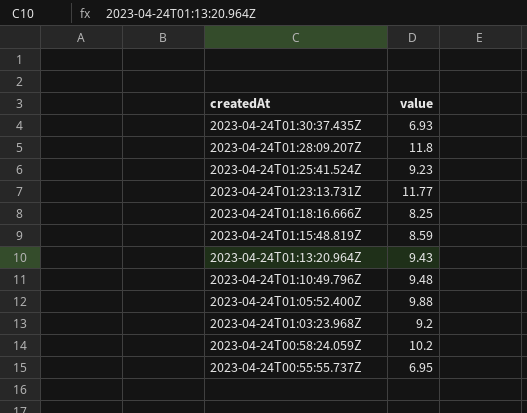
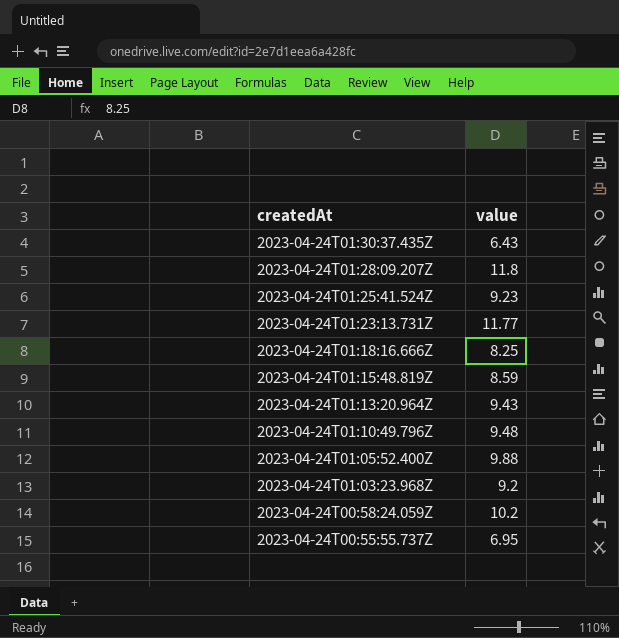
2023-04-24T01:30:37.435Z | value: 6.93 -> 6.43

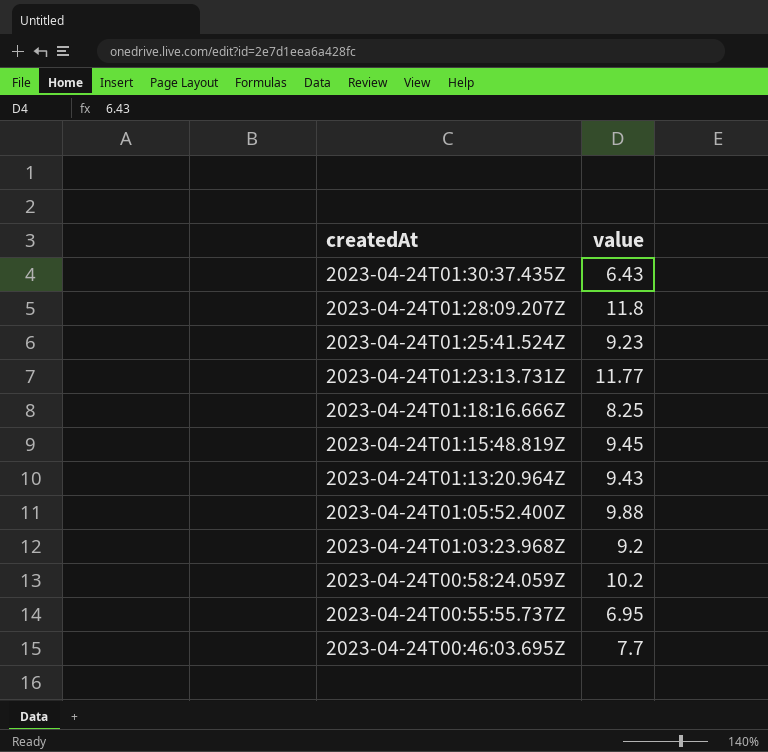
row 2023-04-24T01:10:49.796Z: 9.48 -> none
2023-04-24T01:15:48.819Z | value: 8.59 -> 9.45
row 2023-04-24T00:46:03.695Z: none -> 7.7

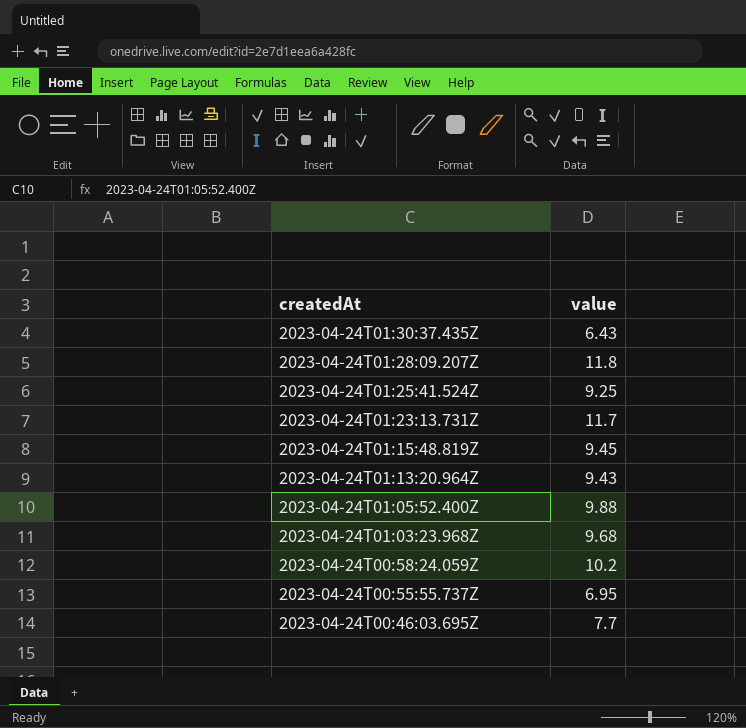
row 2023-04-24T01:18:16.666Z: 8.25 -> none
2023-04-24T01:25:41.524Z | value: 9.23 -> 9.25
2023-04-24T01:23:13.731Z | value: 11.77 -> 11.7
2023-04-24T01:03:23.968Z | value: 9.2 -> 9.68

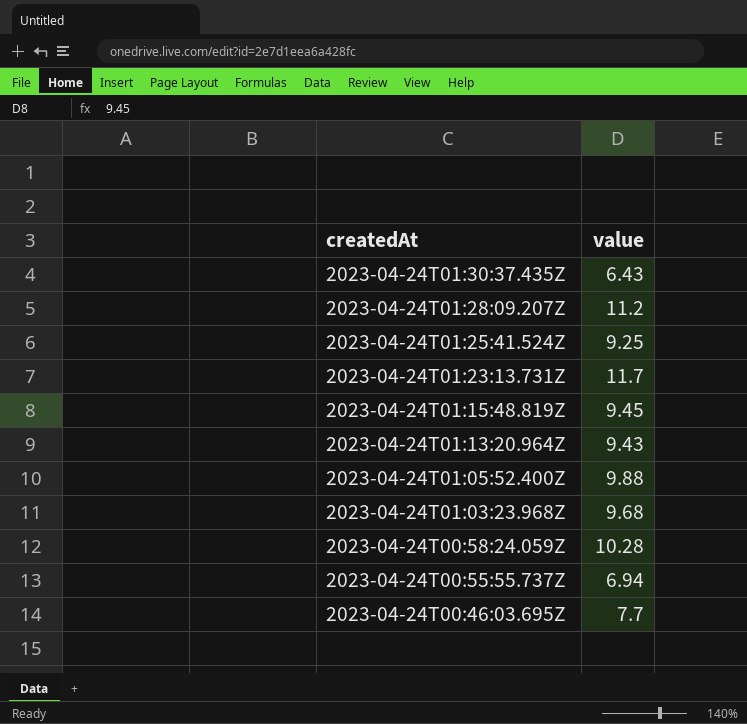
2023-04-24T01:28:09.207Z | value: 11.8 -> 11.2
2023-04-24T00:58:24.059Z | value: 10.2 -> 10.28
2023-04-24T00:55:55.737Z | value: 6.95 -> 6.94

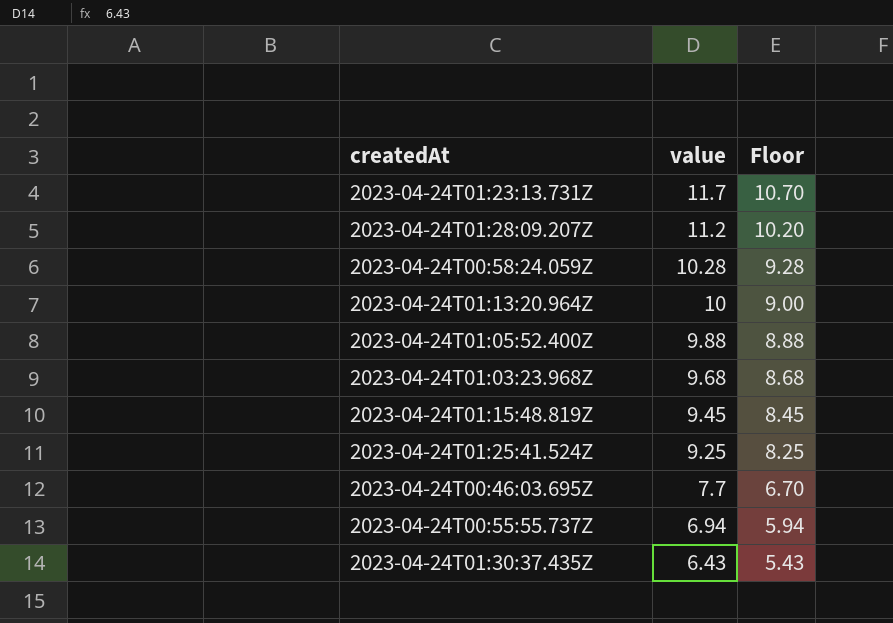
row order: createdAt descending -> value descending
column Floor | formula: none -> [value] - 1
2023-04-24T01:13:20.964Z | value: 9.43 -> 10

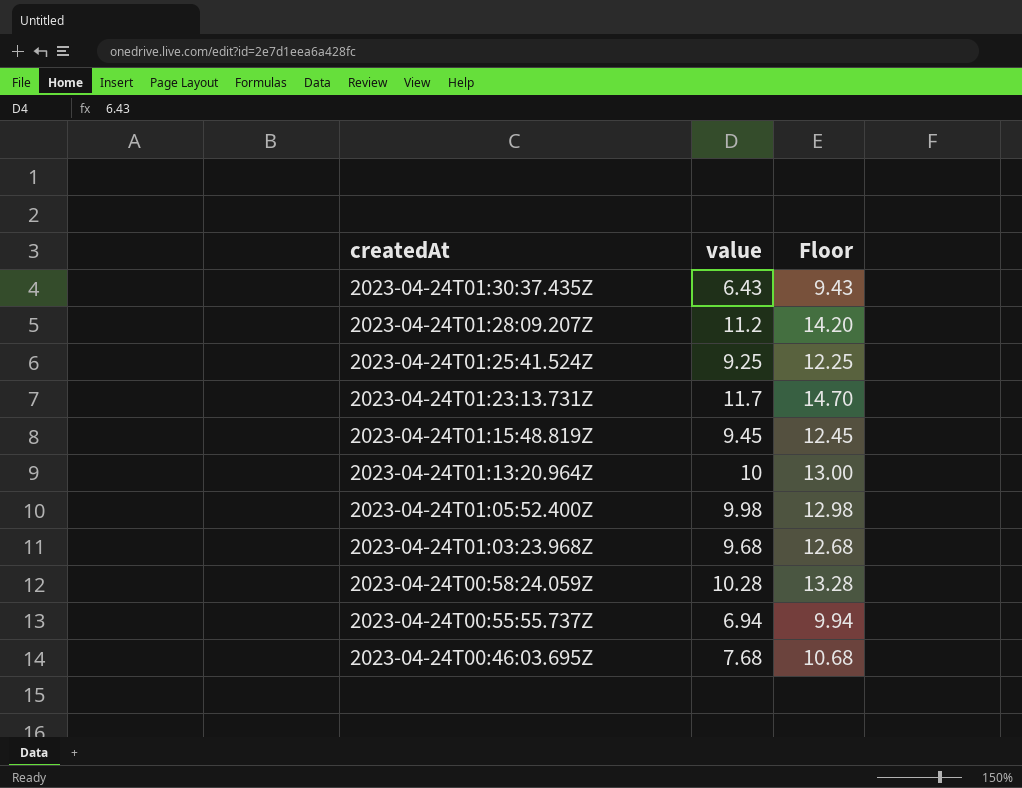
row order: value descending -> createdAt descending
column Floor | formula: [value] - 1 -> [value] + 3
2023-04-24T01:05:52.400Z | value: 9.88 -> 9.98
2023-04-24T00:46:03.695Z | value: 7.7 -> 7.68

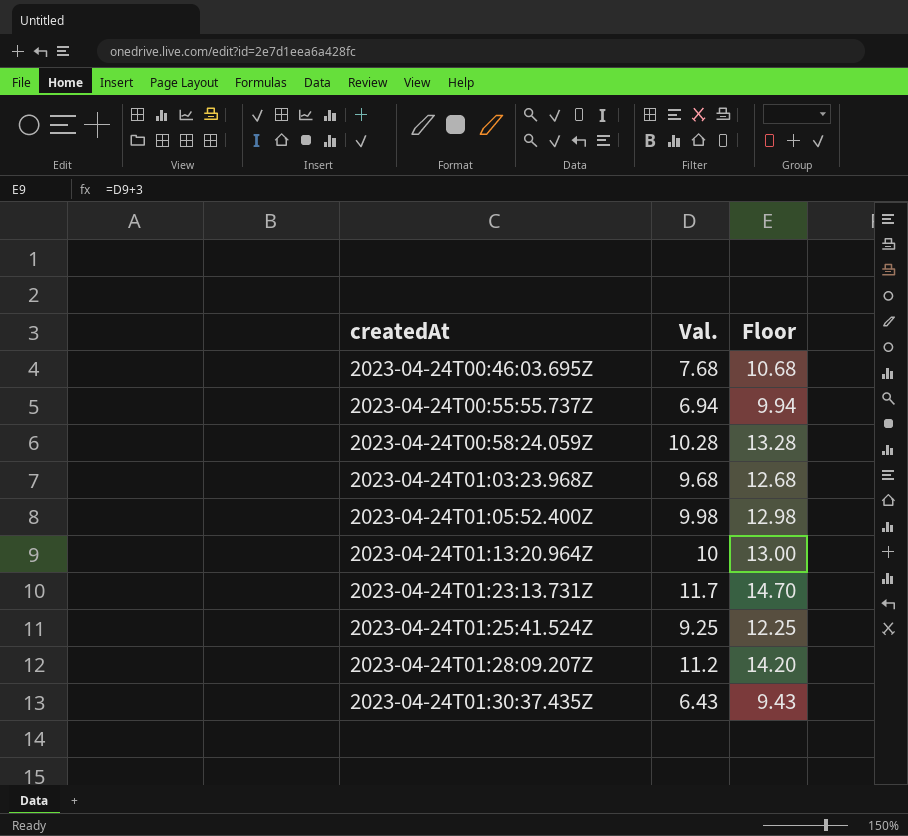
row order: createdAt descending -> createdAt ascending
column name: value -> Val.
row 2023-04-24T01:15:48.819Z: 9.45 | 12.45 -> none

